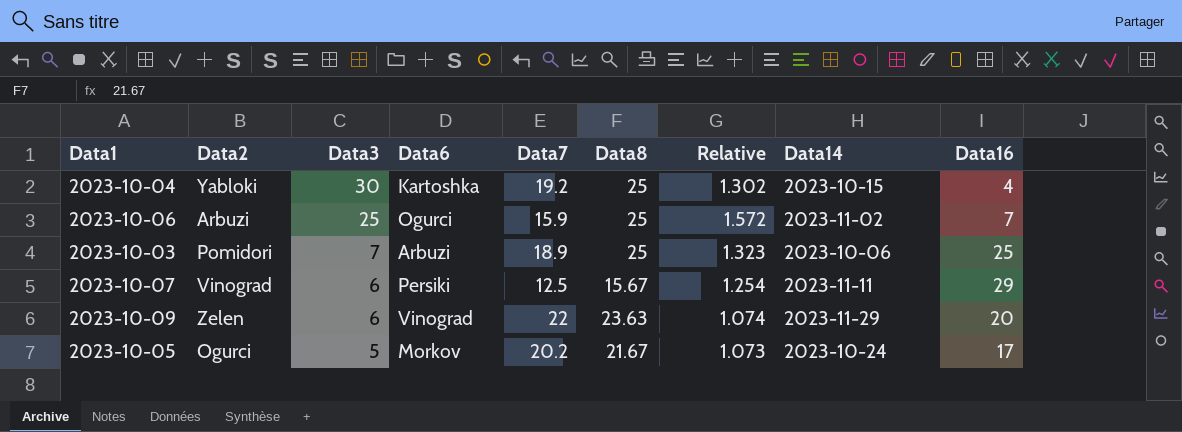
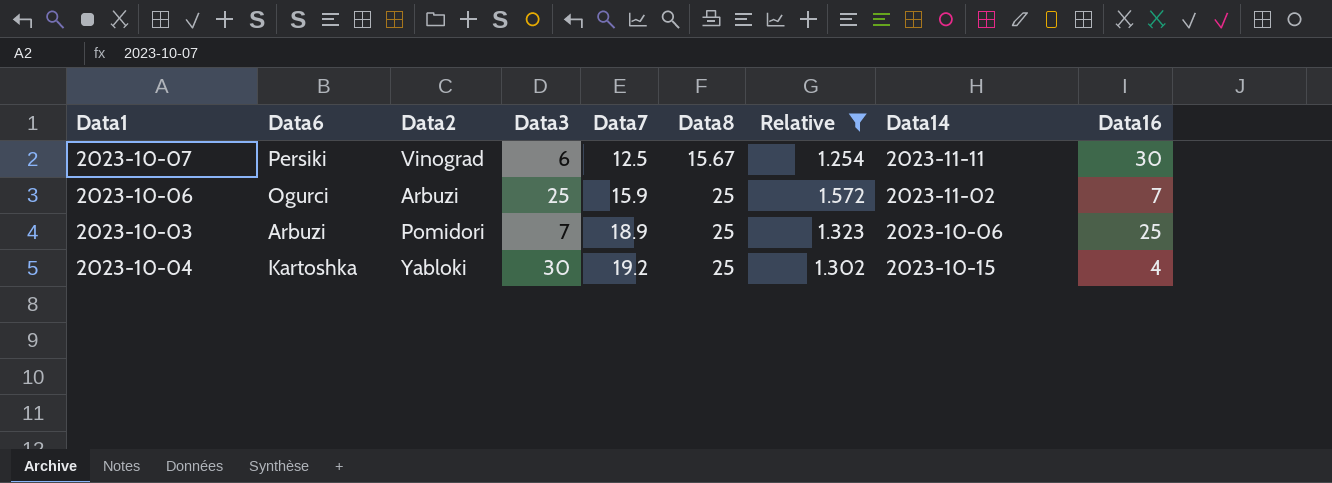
filter: none -> Relative >= 1.254
row order: Data3 descending -> Data7 ascending
column Data6 | position: 4 -> 2
2023-10-07 | Data16: 29 -> 30

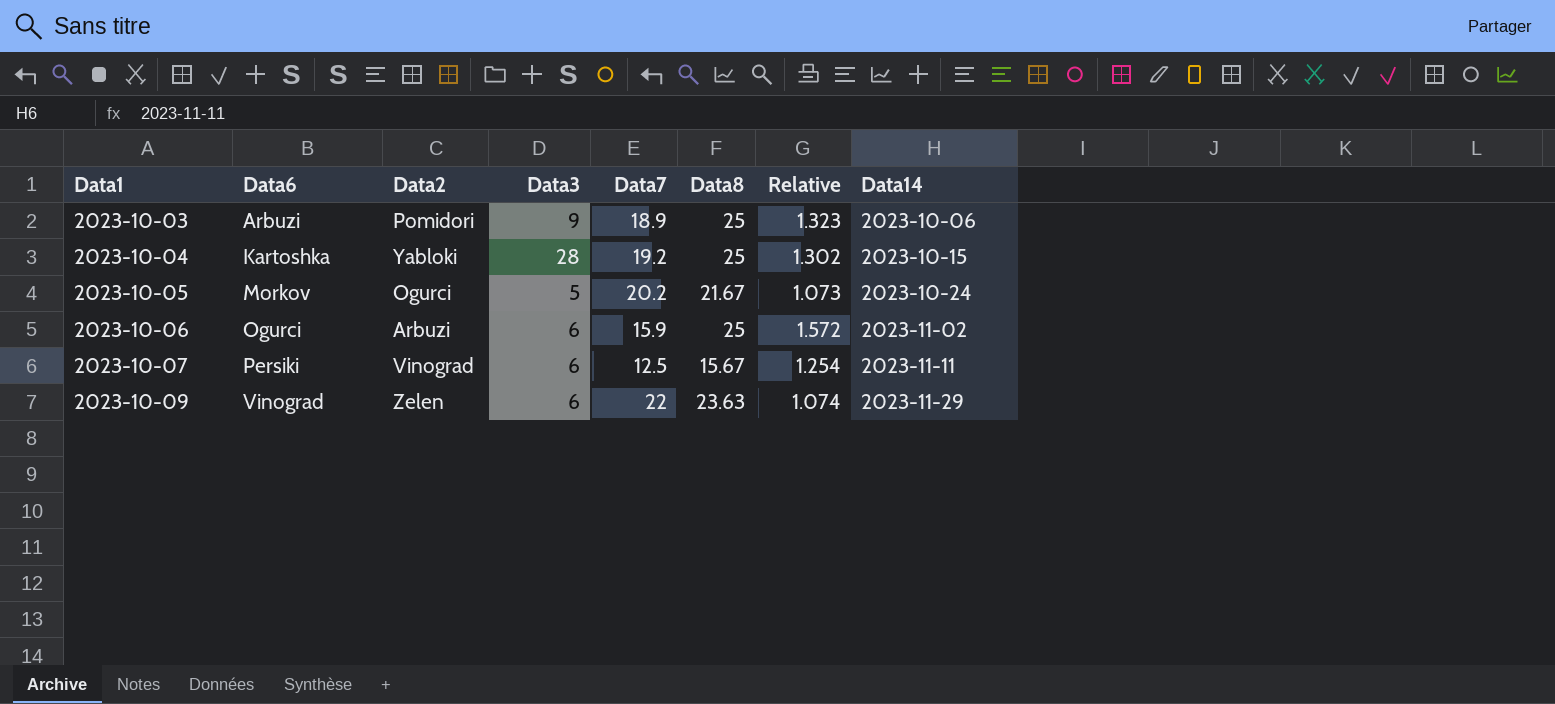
filter: Relative >= 1.254 -> none
row order: Data7 ascending -> Data1 ascending
column Data16 | position: 9 -> none
2023-10-03 | Data3: 7 -> 9
2023-10-04 | Data3: 30 -> 28
2023-10-06 | Data3: 25 -> 6

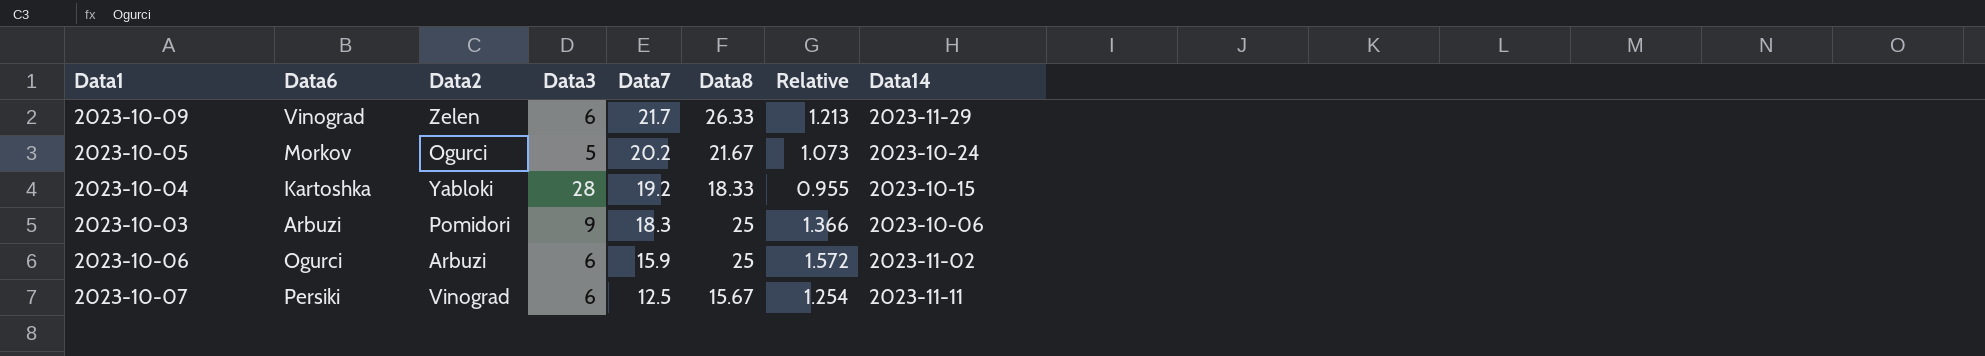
row order: Data1 ascending -> Data7 descending
2023-10-09 | Data7: 22 -> 21.7
2023-10-09 | Data8: 23.63 -> 26.33
2023-10-09 | Relative: 1.074 -> 1.213
2023-10-04 | Data8: 25 -> 18.33
2023-10-04 | Relative: 1.302 -> 0.955
2023-10-03 | Data7: 18.9 -> 18.3
2023-10-03 | Relative: 1.323 -> 1.366

